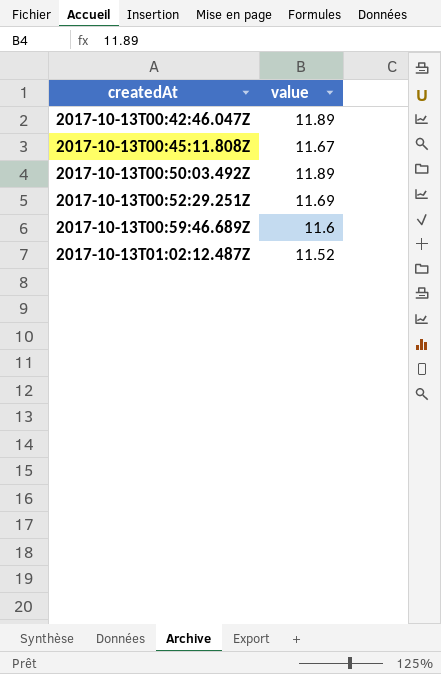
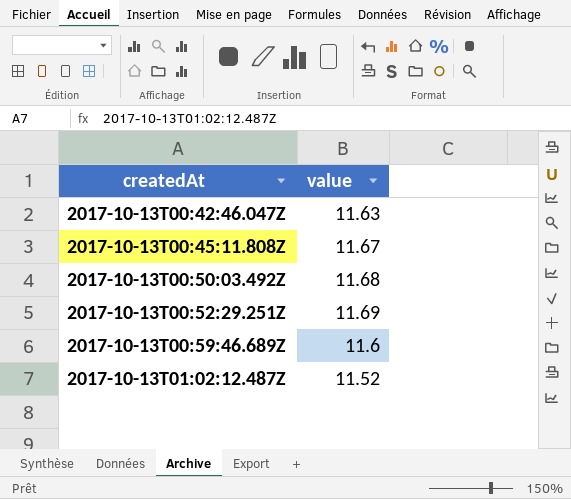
2017-10-13T00:42:46.047Z | value: 11.89 -> 11.63
2017-10-13T00:50:03.492Z | value: 11.89 -> 11.68

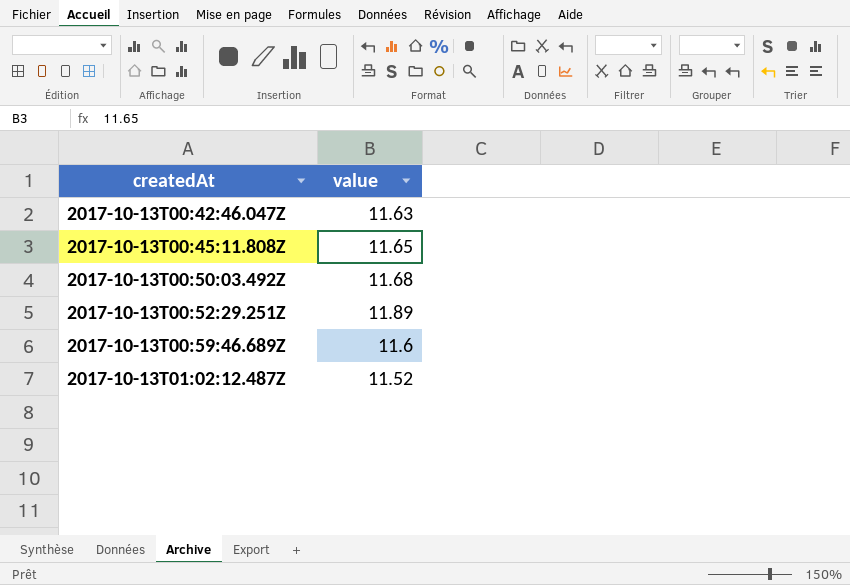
2017-10-13T00:45:11.808Z | value: 11.67 -> 11.65
2017-10-13T00:52:29.251Z | value: 11.69 -> 11.89

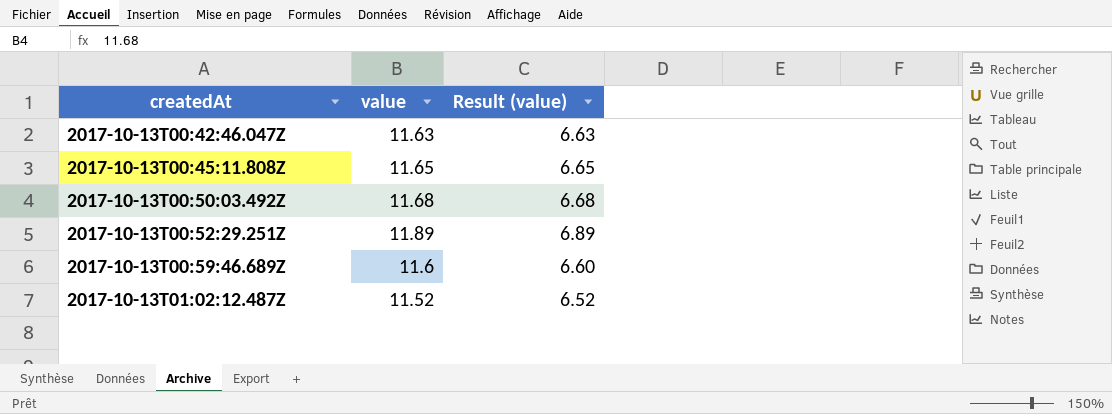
column Result (value) | formula: none -> [value] - 5

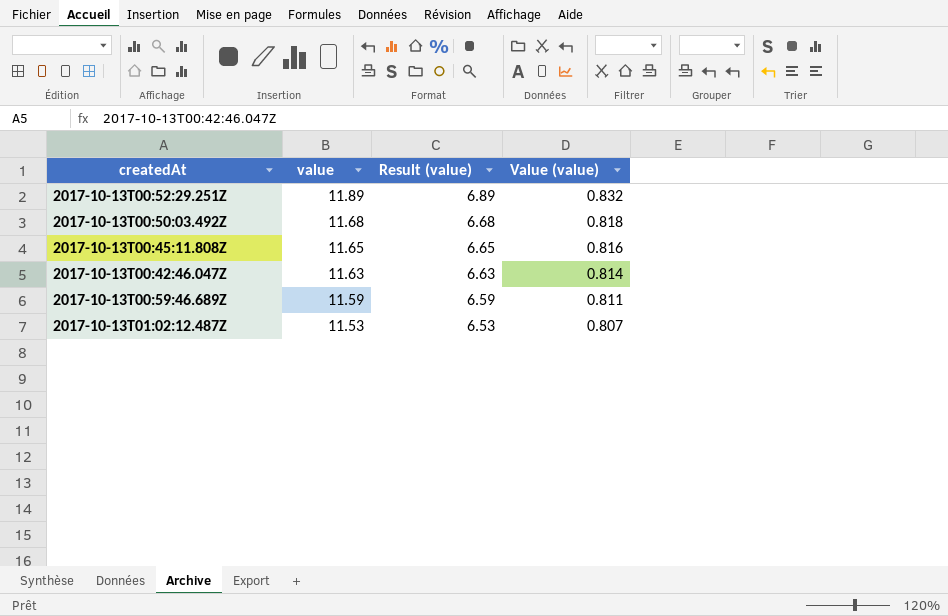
row order: createdAt ascending -> value descending
column Value (value) | formula: none -> [value] * 0.07
2017-10-13T00:59:46.689Z | value: 11.6 -> 11.59
2017-10-13T00:59:46.689Z | Result (value): 6.60 -> 6.59
2017-10-13T01:02:12.487Z | value: 11.52 -> 11.53
2017-10-13T01:02:12.487Z | Result (value): 6.52 -> 6.53

